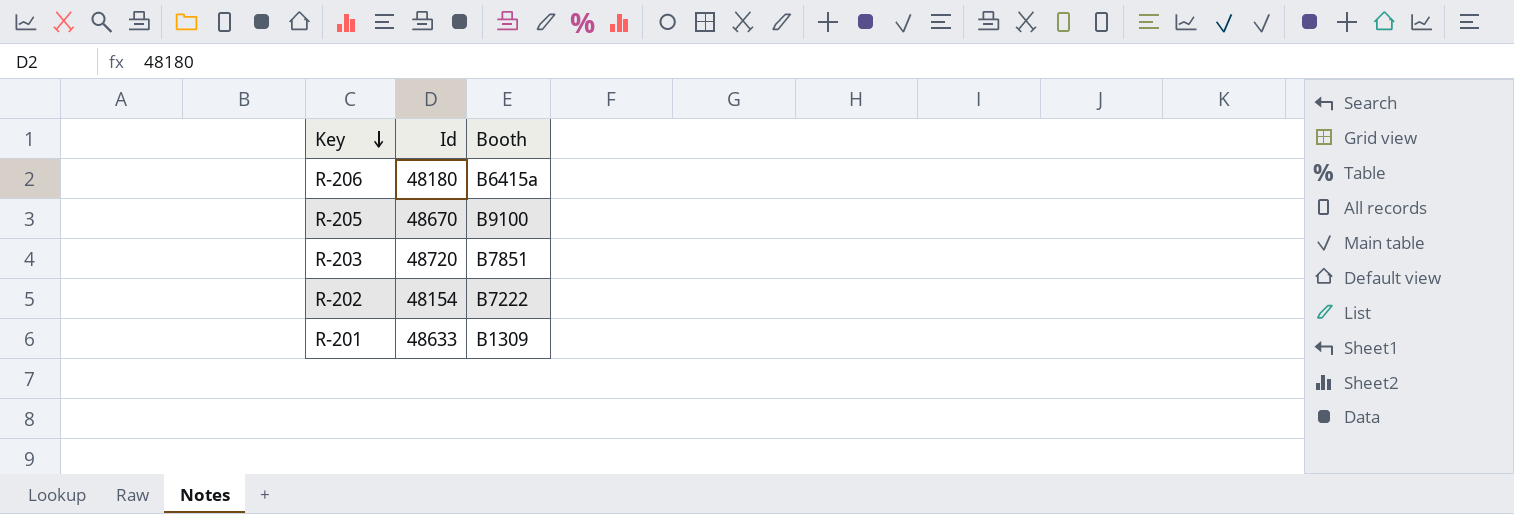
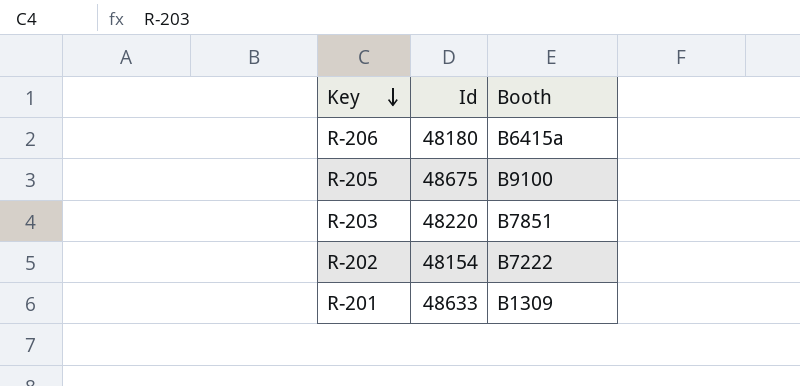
R-205 | Id: 48670 -> 48675
R-203 | Id: 48720 -> 48220

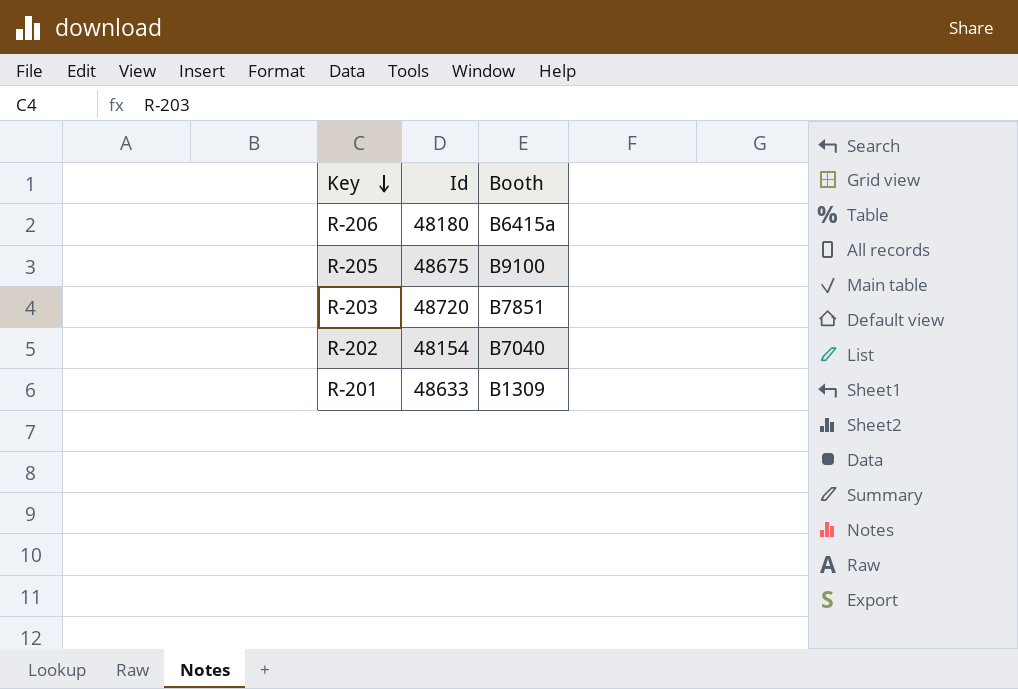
R-203 | Id: 48220 -> 48720
R-202 | Booth: B7222 -> B7040

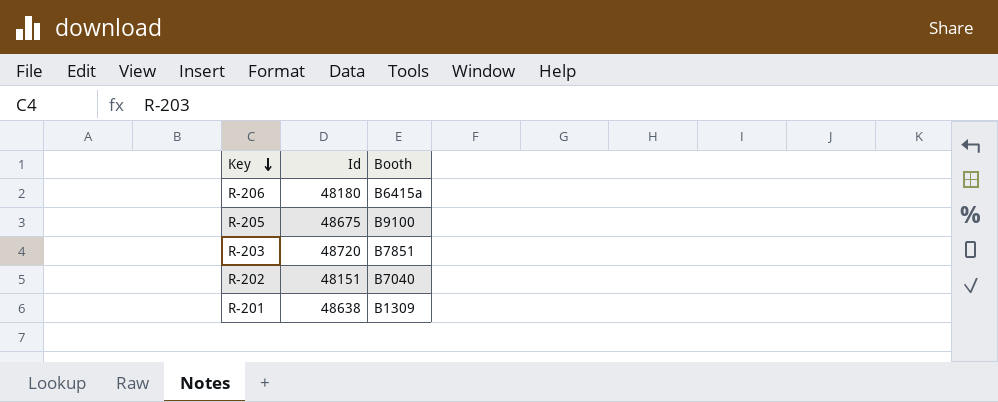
R-202 | Id: 48154 -> 48151
R-201 | Id: 48633 -> 48638

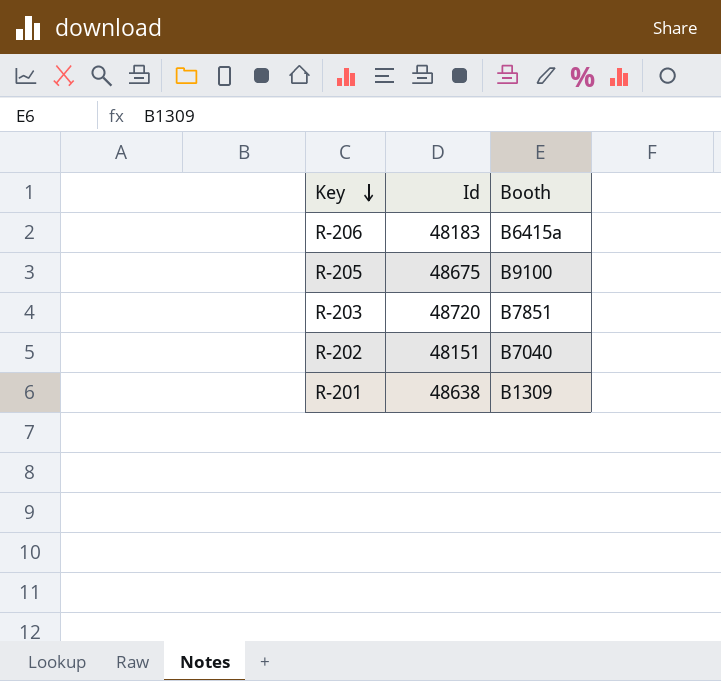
R-206 | Id: 48180 -> 48183

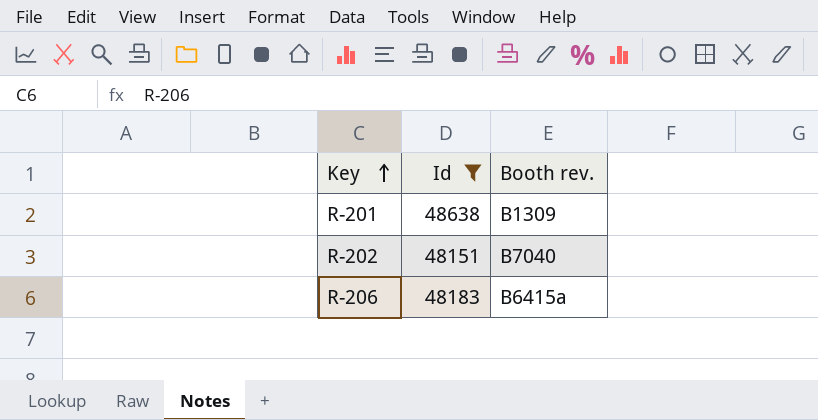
filter: none -> Id <= 48638
row order: Key descending -> Key ascending
column name: Booth -> Booth rev.

